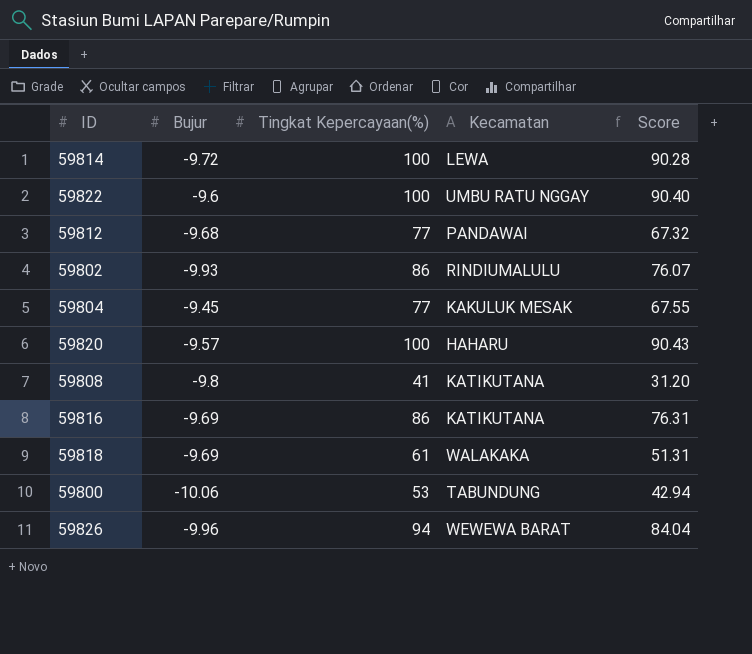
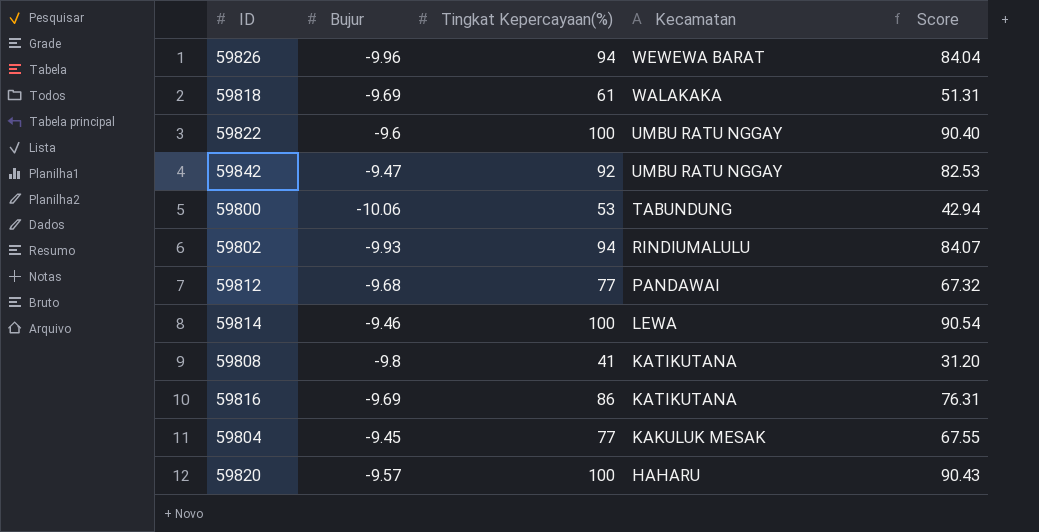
row order: none -> Kecamatan descending
row 59842: none -> -9.47 | 92 | UMBU RATU NGGAY | 82.53
59802 | Tingkat Kepercayaan(%): 86 -> 94
59802 | Score: 76.07 -> 84.07
59814 | Bujur: -9.72 -> -9.46
59814 | Score: 90.28 -> 90.54

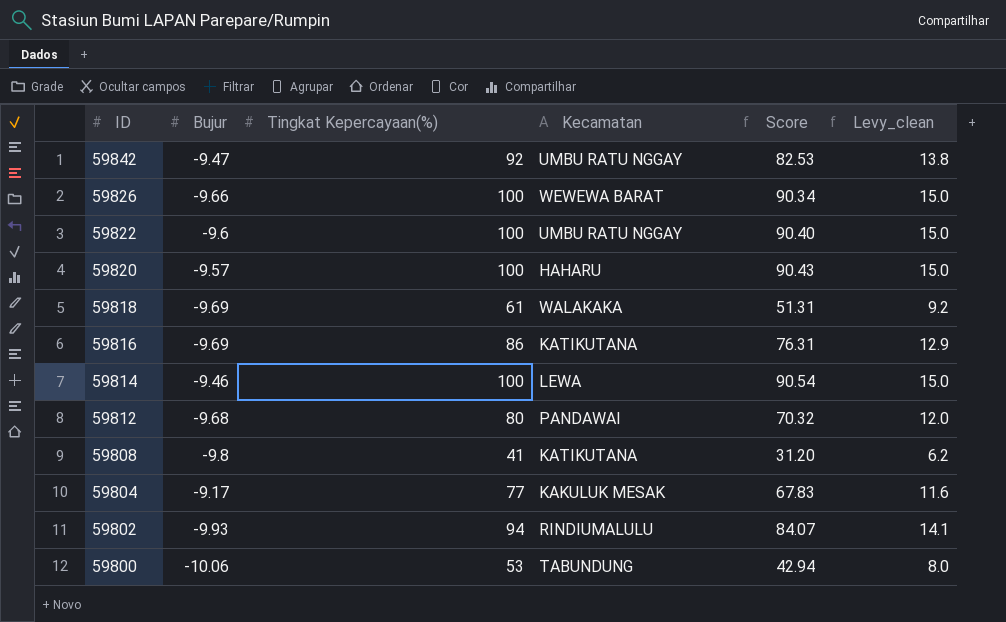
row order: Kecamatan descending -> ID descending
column Levy_clean | formula: none -> [Tingkat Kepercayaan(%)] * 0.15
59826 | Bujur: -9.96 -> -9.66
59826 | Tingkat Kepercayaan(%): 94 -> 100
59826 | Score: 84.04 -> 90.34
59812 | Tingkat Kepercayaan(%): 77 -> 80
59812 | Score: 67.32 -> 70.32
59804 | Bujur: -9.45 -> -9.17
59804 | Score: 67.55 -> 67.83

